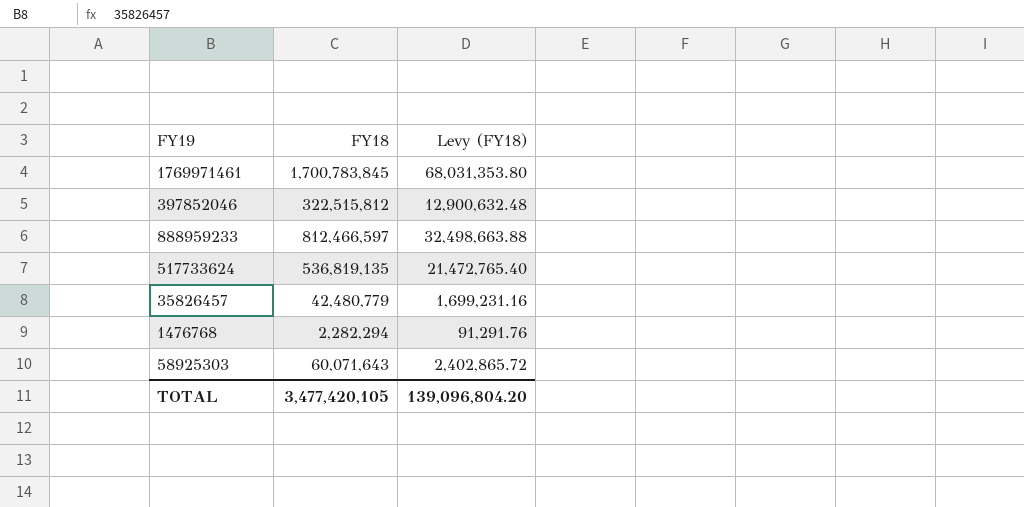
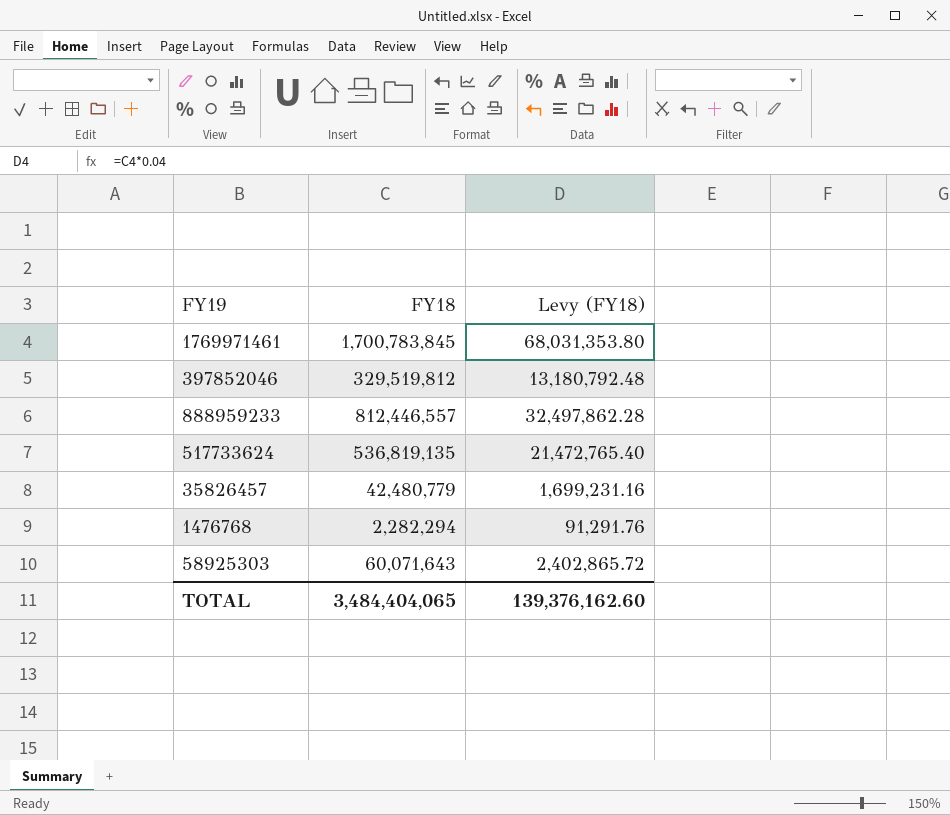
397852046 | FY18: 322,515,812 -> 329,519,812
397852046 | Levy (FY18): 12,900,632.48 -> 13,180,792.48
888959233 | FY18: 812,466,597 -> 812,446,557
888959233 | Levy (FY18): 32,498,663.88 -> 32,497,862.28
TOTAL | FY18: 3,477,420,105 -> 3,484,404,065
TOTAL | Levy (FY18): 139,096,804.20 -> 139,376,162.60

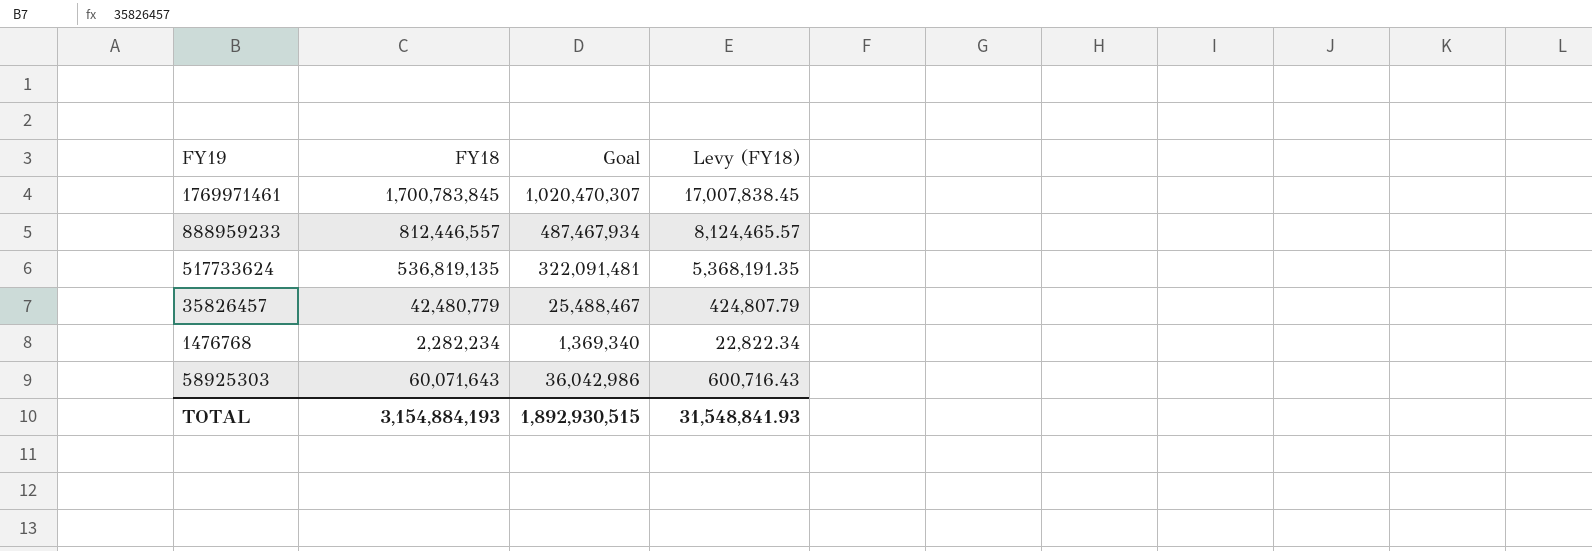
column Goal | formula: none -> [FY18] * 0.6
column Levy (FY18) | formula: [FY18] * 0.04 -> [FY18] * 0.01
row 397852046: 329,519,812 | 13,180,792.48 -> none
1476768 | FY18: 2,282,294 -> 2,282,234
TOTAL | FY18: 3,484,404,065 -> 3,154,884,193
TOTAL | Levy (FY18): 139,376,162.60 -> 31,548,841.93

